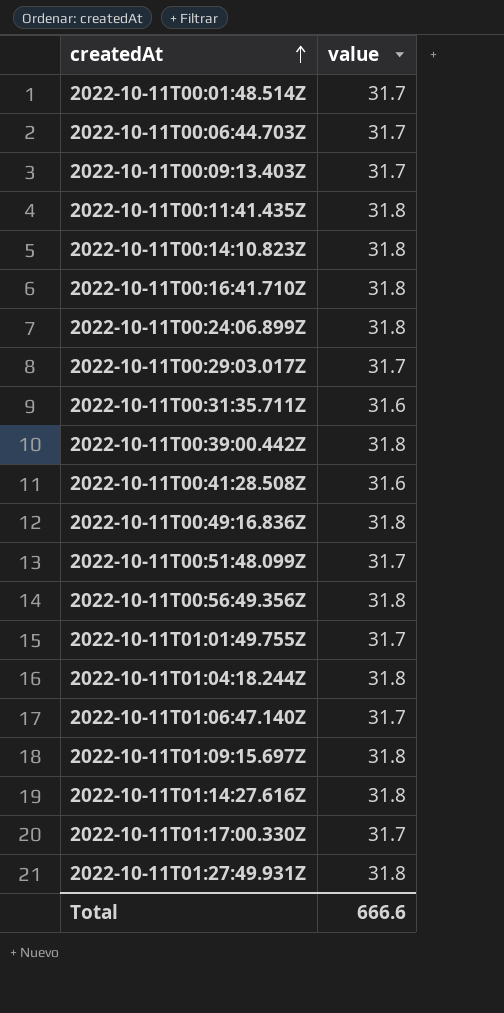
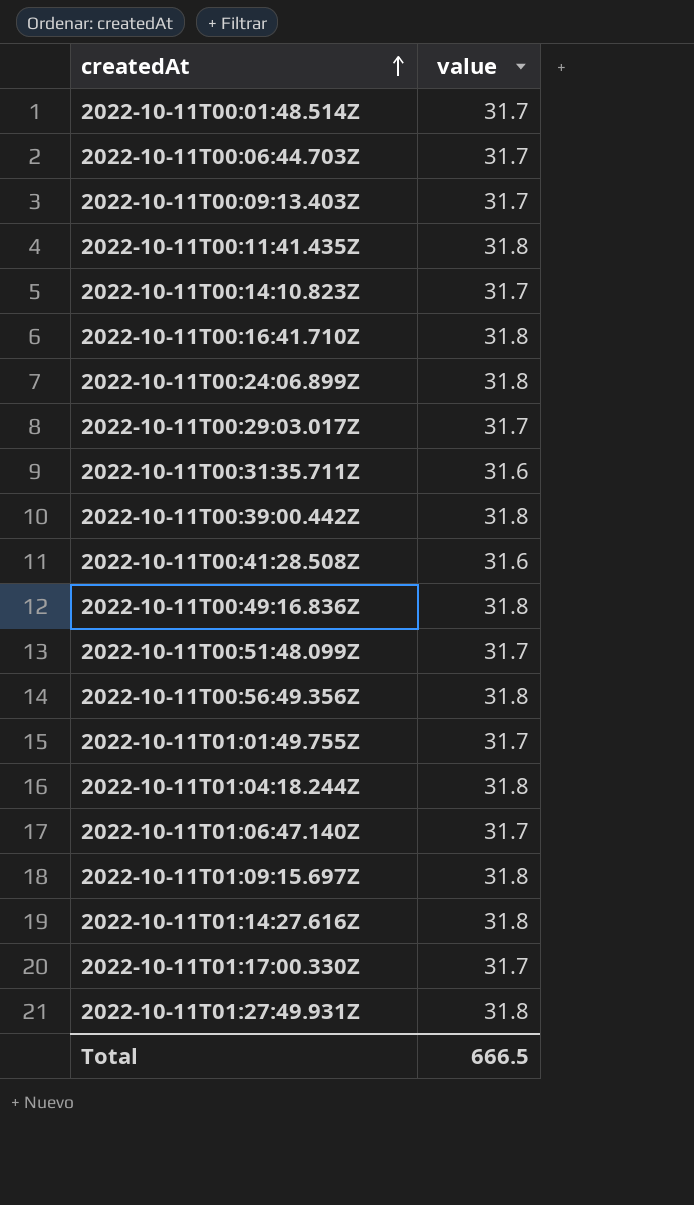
2022-10-11T00:14:10.823Z | value: 31.8 -> 31.7
Total | value: 666.6 -> 666.5

